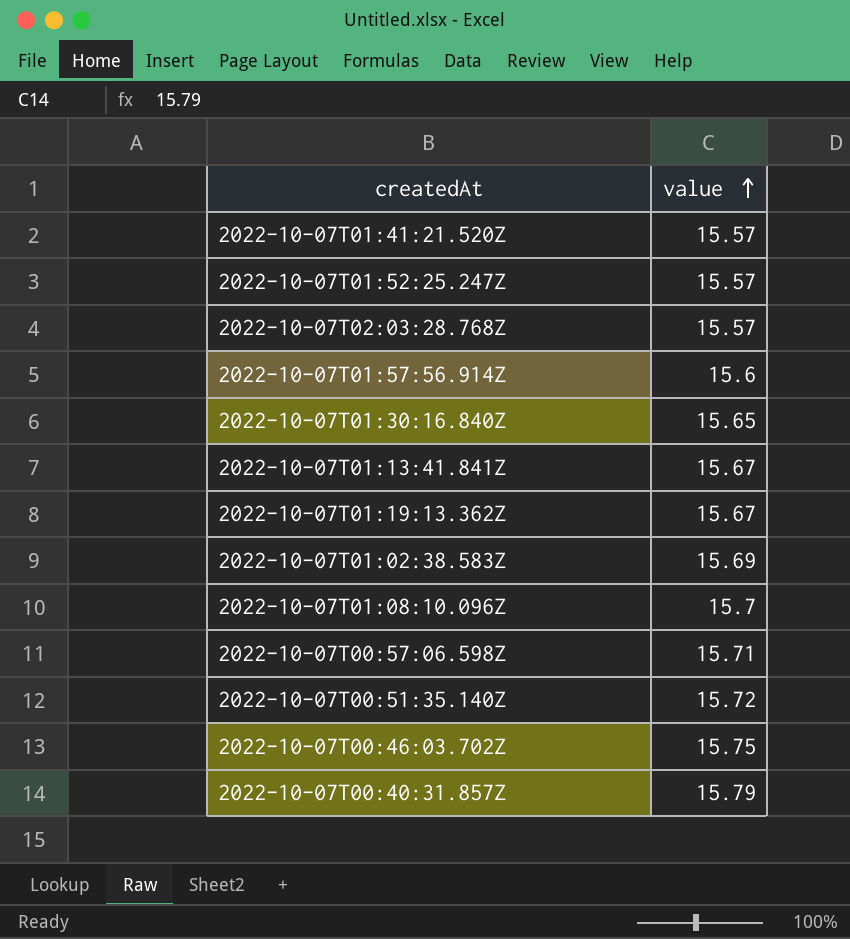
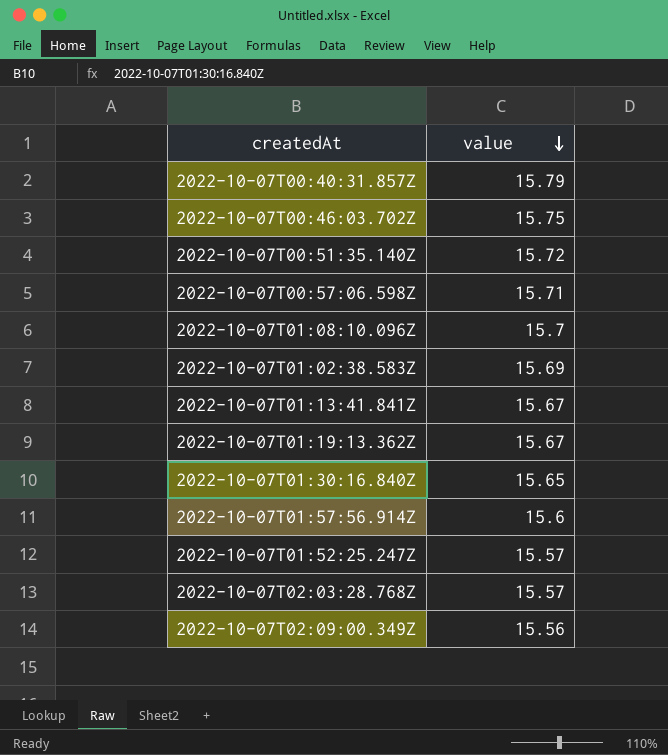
row order: value ascending -> value descending
row 2022-10-07T01:41:21.520Z: 15.57 -> none
row 2022-10-07T02:09:00.349Z: none -> 15.56

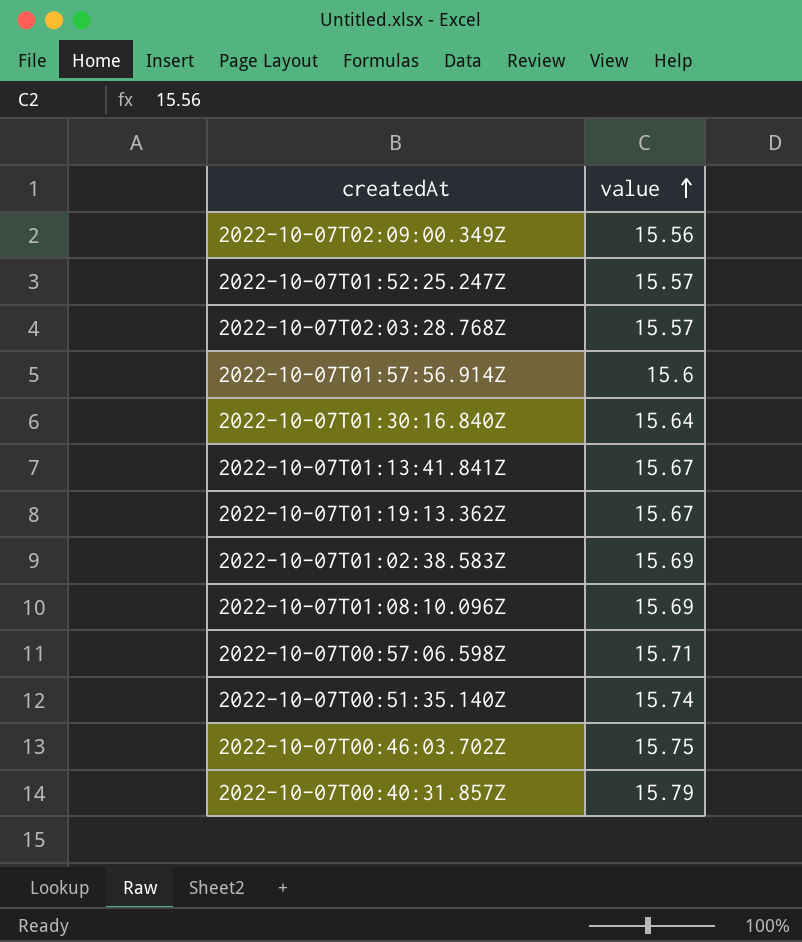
row order: value descending -> value ascending
2022-10-07T01:30:16.840Z | value: 15.65 -> 15.64
2022-10-07T01:08:10.096Z | value: 15.7 -> 15.69
2022-10-07T00:51:35.140Z | value: 15.72 -> 15.74

